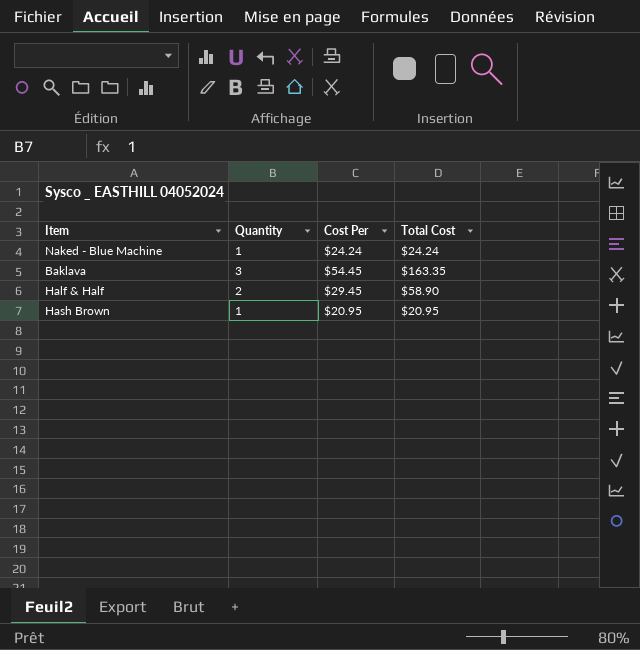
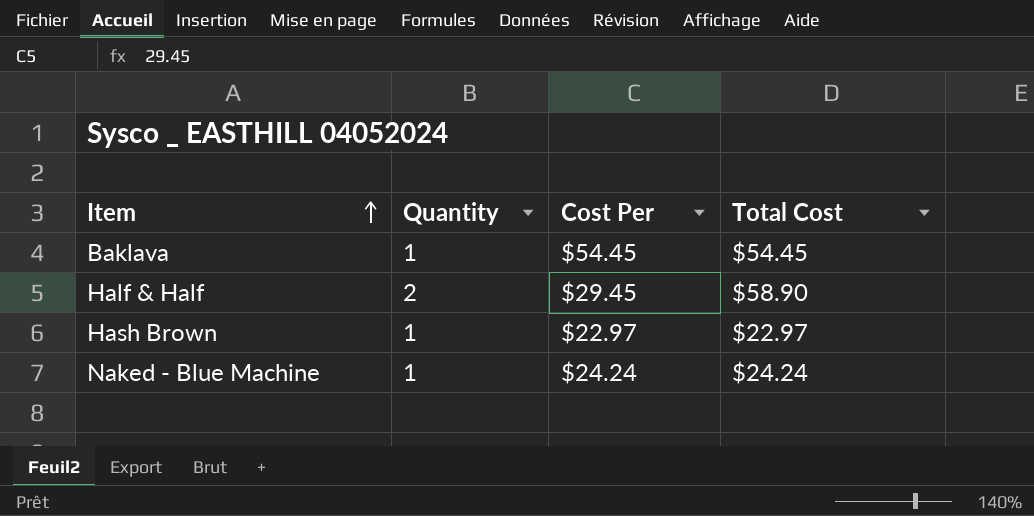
row order: none -> Item ascending
Baklava | Quantity: 3 -> 1
Baklava | Total Cost: $163.35 -> $54.45
Hash Brown | Cost Per: $20.95 -> $22.97
Hash Brown | Total Cost: $20.95 -> $22.97

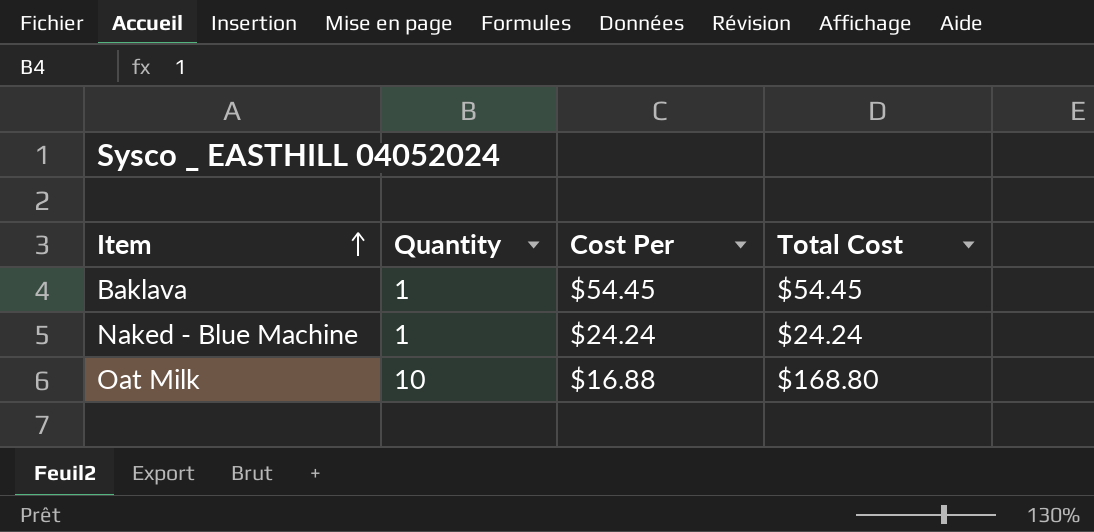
row Half & Half: 2 | $29.45 | $58.90 -> none
row Hash Brown: 1 | $22.97 | $22.97 -> none
row Oat Milk: none -> 10 | $16.88 | $168.80

